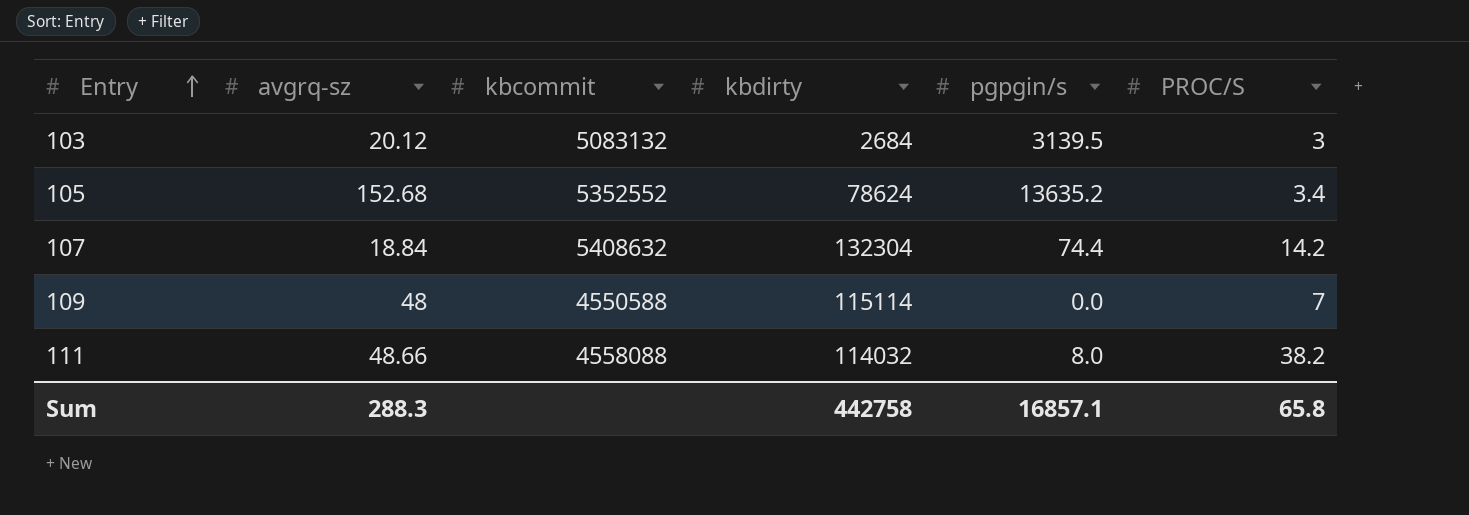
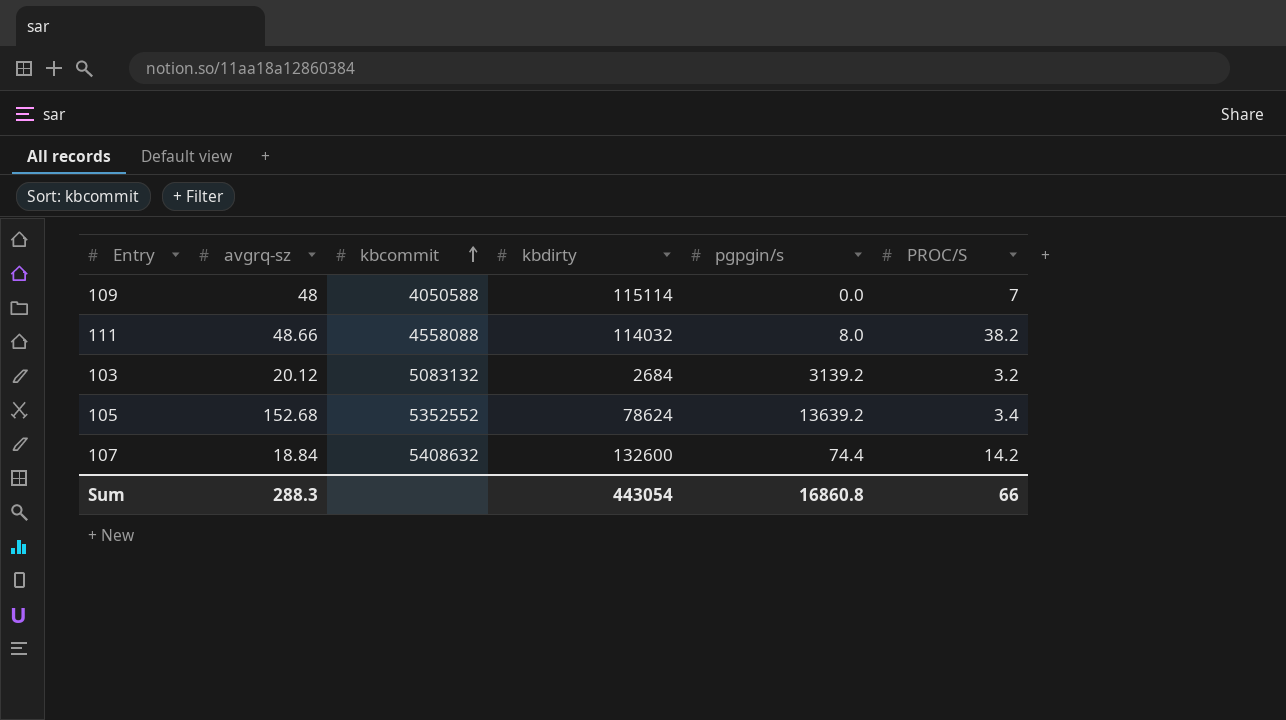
row order: Entry ascending -> kbcommit ascending
109 | kbcommit: 4550588 -> 4050588
103 | pgpgin/s: 3139.5 -> 3139.2
103 | PROC/S: 3 -> 3.2
105 | pgpgin/s: 13635.2 -> 13639.2
107 | kbdirty: 132304 -> 132600
Sum | kbdirty: 442758 -> 443054
Sum | pgpgin/s: 16857.1 -> 16860.8
Sum | PROC/S: 65.8 -> 66

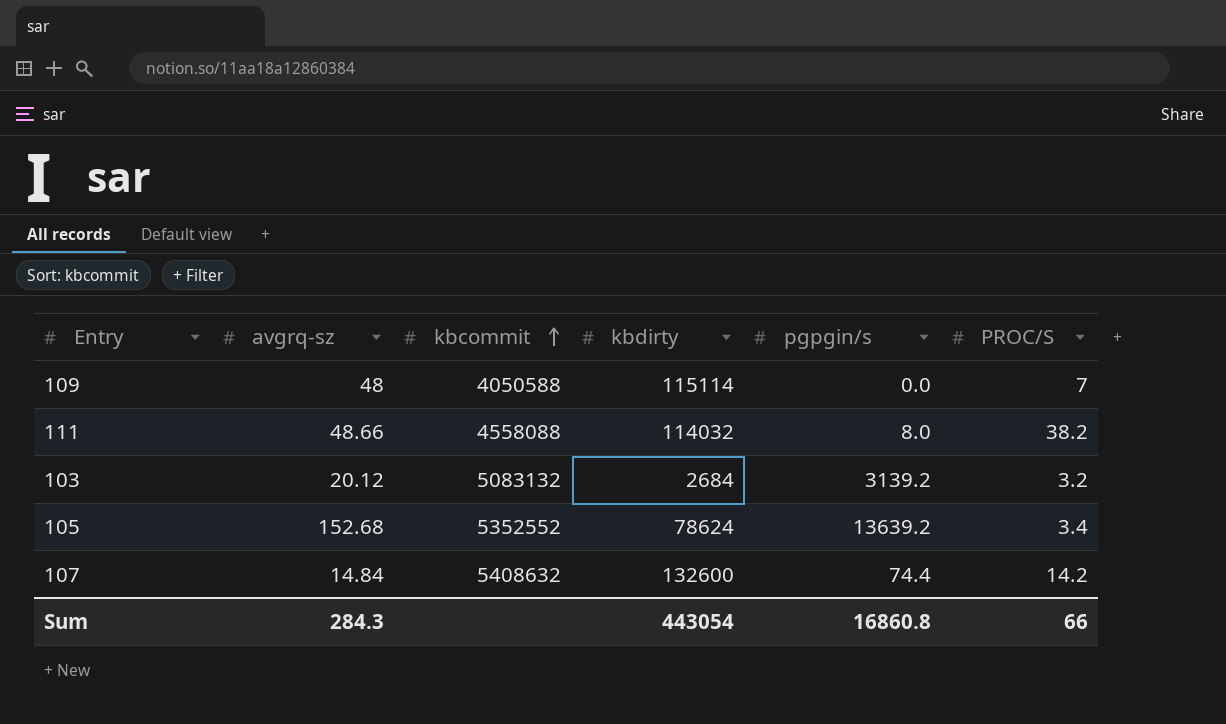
107 | avgrq-sz: 18.84 -> 14.84
Sum | avgrq-sz: 288.3 -> 284.3

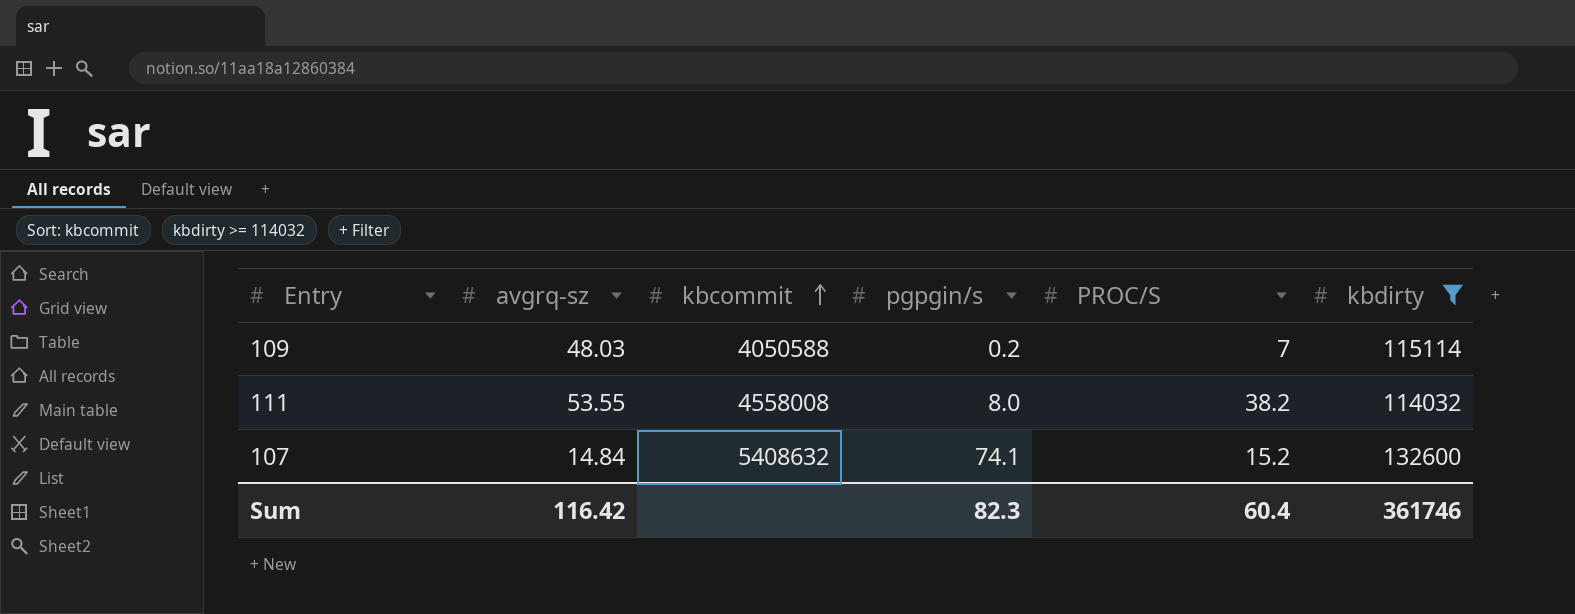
filter: none -> kbdirty >= 114032
column kbdirty | position: 4 -> 6
109 | avgrq-sz: 48 -> 48.03
109 | pgpgin/s: 0.0 -> 0.2
111 | avgrq-sz: 48.66 -> 53.55
111 | kbcommit: 4558088 -> 4558008
107 | pgpgin/s: 74.4 -> 74.1
107 | PROC/S: 14.2 -> 15.2
Sum | avgrq-sz: 284.3 -> 116.42
Sum | pgpgin/s: 16860.8 -> 82.3
Sum | PROC/S: 66 -> 60.4
Sum | kbdirty: 443054 -> 361746

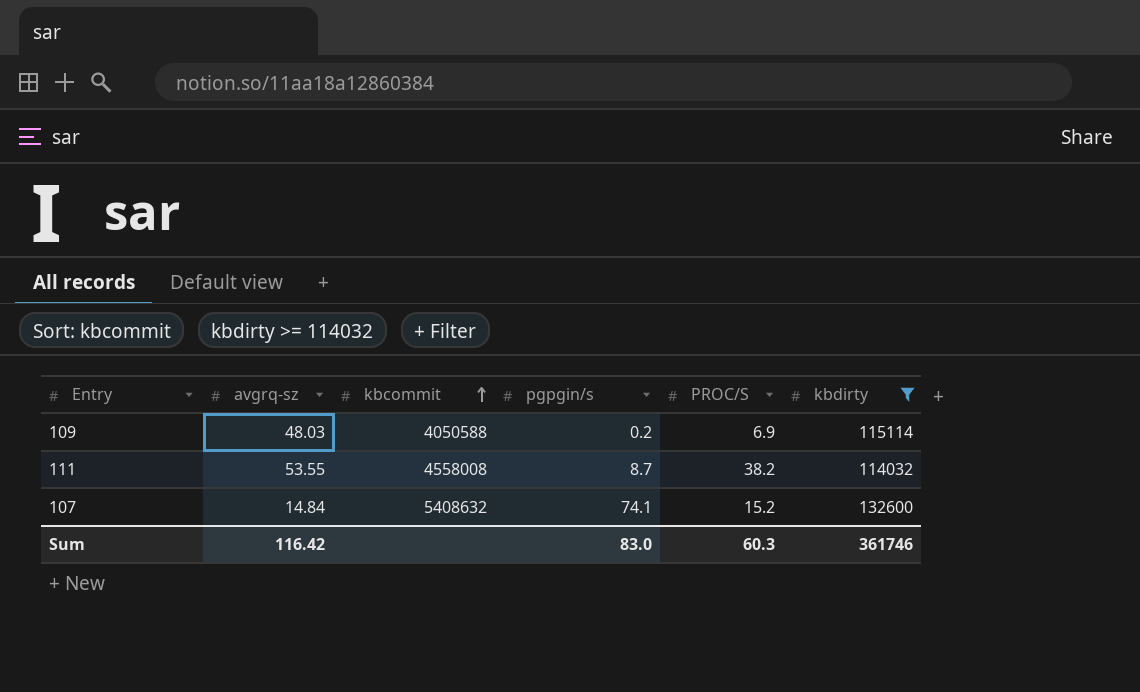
109 | PROC/S: 7 -> 6.9
111 | pgpgin/s: 8.0 -> 8.7
Sum | pgpgin/s: 82.3 -> 83.0
Sum | PROC/S: 60.4 -> 60.3

